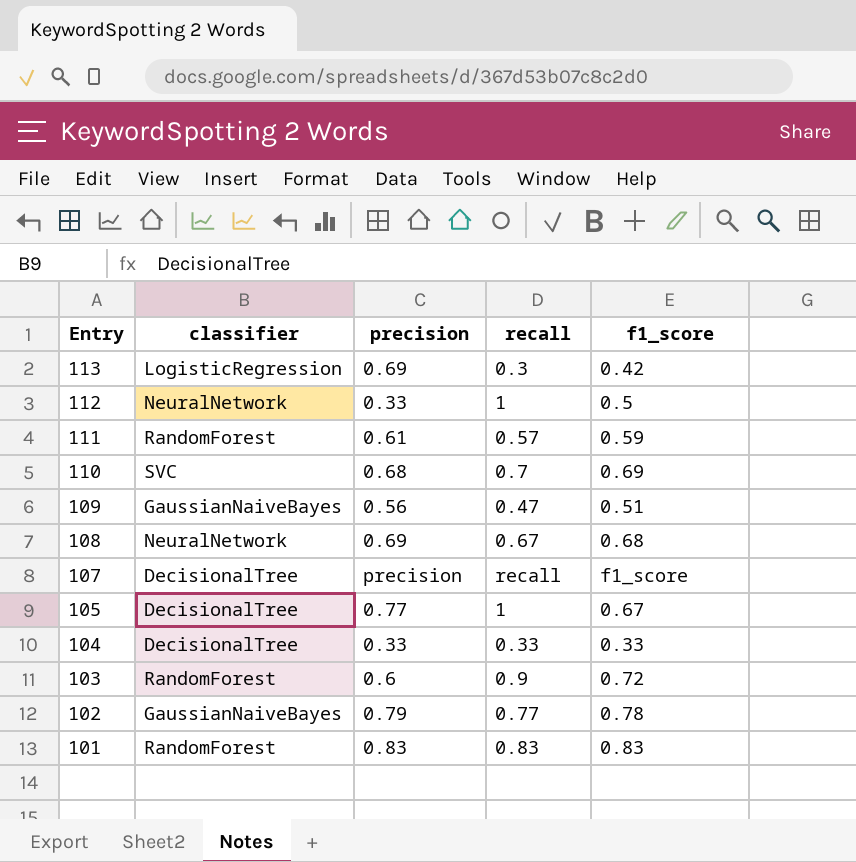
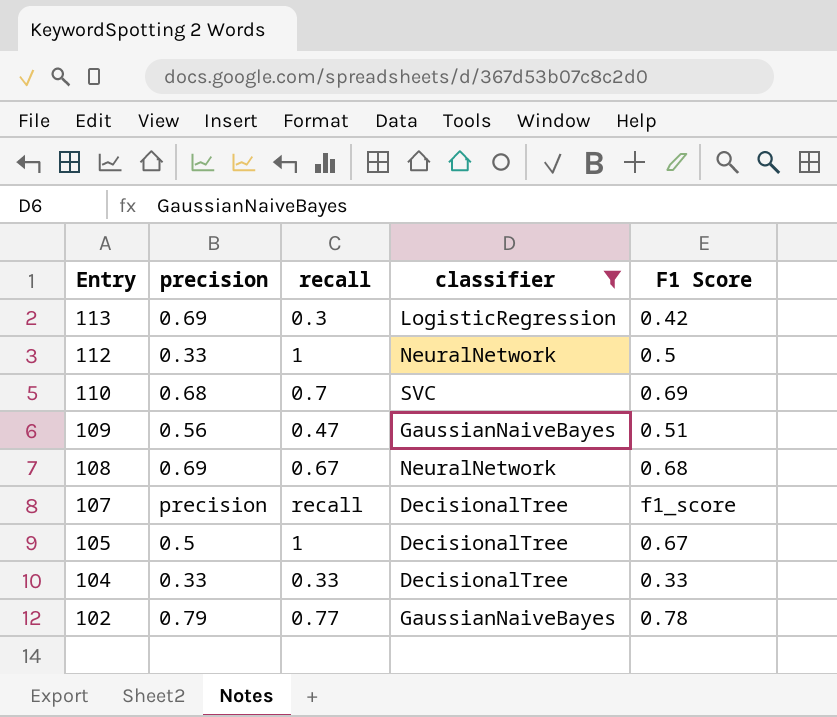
filter: none -> classifier != RandomForest
column classifier | position: 2 -> 4
column name: f1_score -> F1 Score
105 | precision: 0.77 -> 0.5

